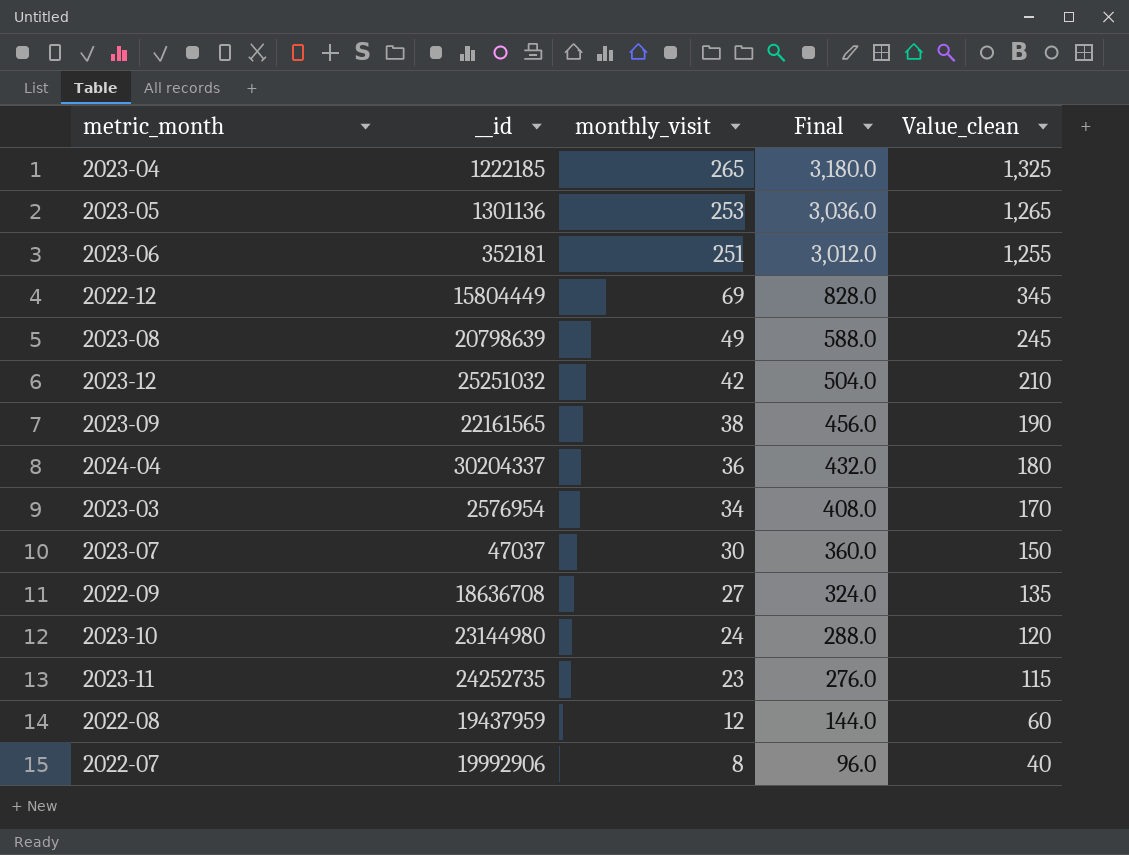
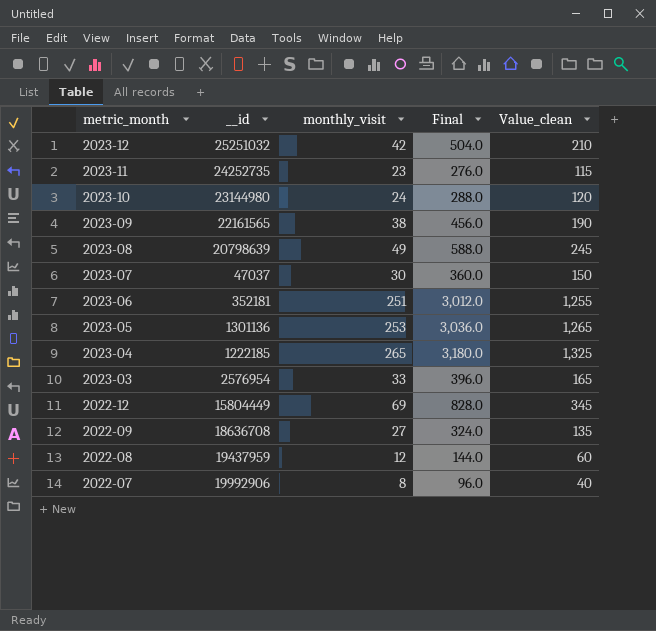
row order: monthly_visit descending -> metric_month descending
row 2024-04: 30204337 | 36 | 432.0 | 180 -> none
2023-03 | monthly_visit: 34 -> 33
2023-03 | Final: 408.0 -> 396.0
2023-03 | Value_clean: 170 -> 165

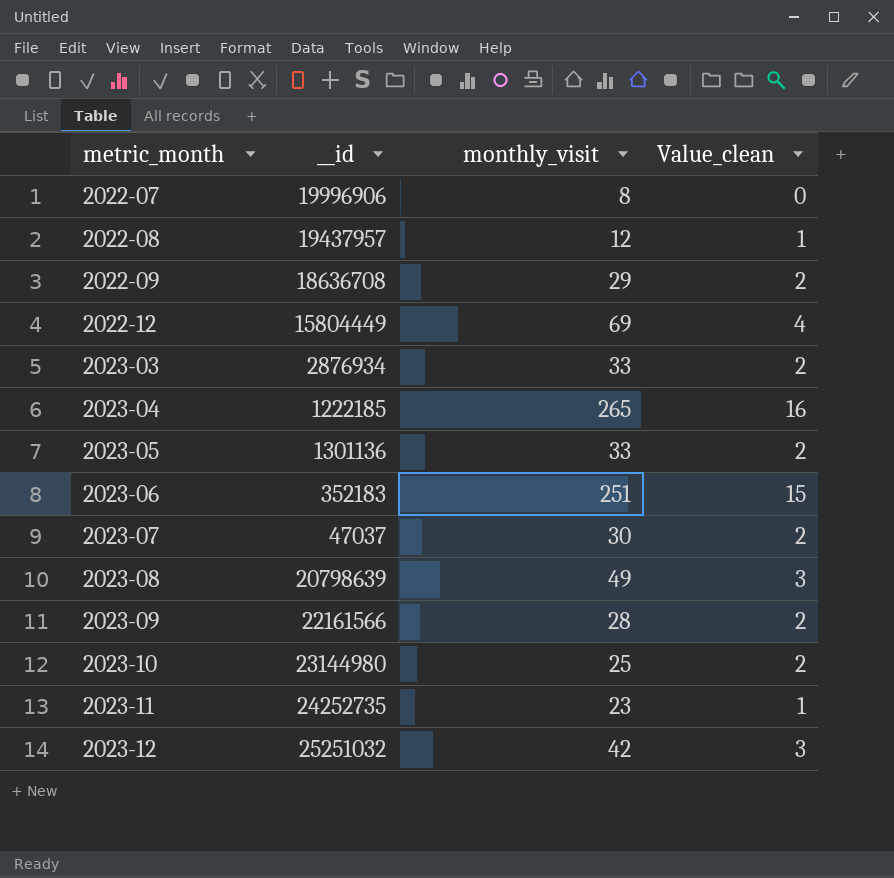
row order: metric_month descending -> metric_month ascending
column Final | formula: [monthly_visit] * 12 -> none
column Value_clean | formula: [monthly_visit] * 5 -> [monthly_visit] * 0.06
2022-07 | __id: 19992906 -> 19996906
2022-08 | __id: 19437959 -> 19437957
2022-09 | monthly_visit: 27 -> 29
2023-03 | __id: 2576954 -> 2876934
2023-05 | monthly_visit: 253 -> 33
2023-06 | __id: 352181 -> 352183
2023-09 | __id: 22161565 -> 22161566
2023-09 | monthly_visit: 38 -> 28
2023-10 | monthly_visit: 24 -> 25

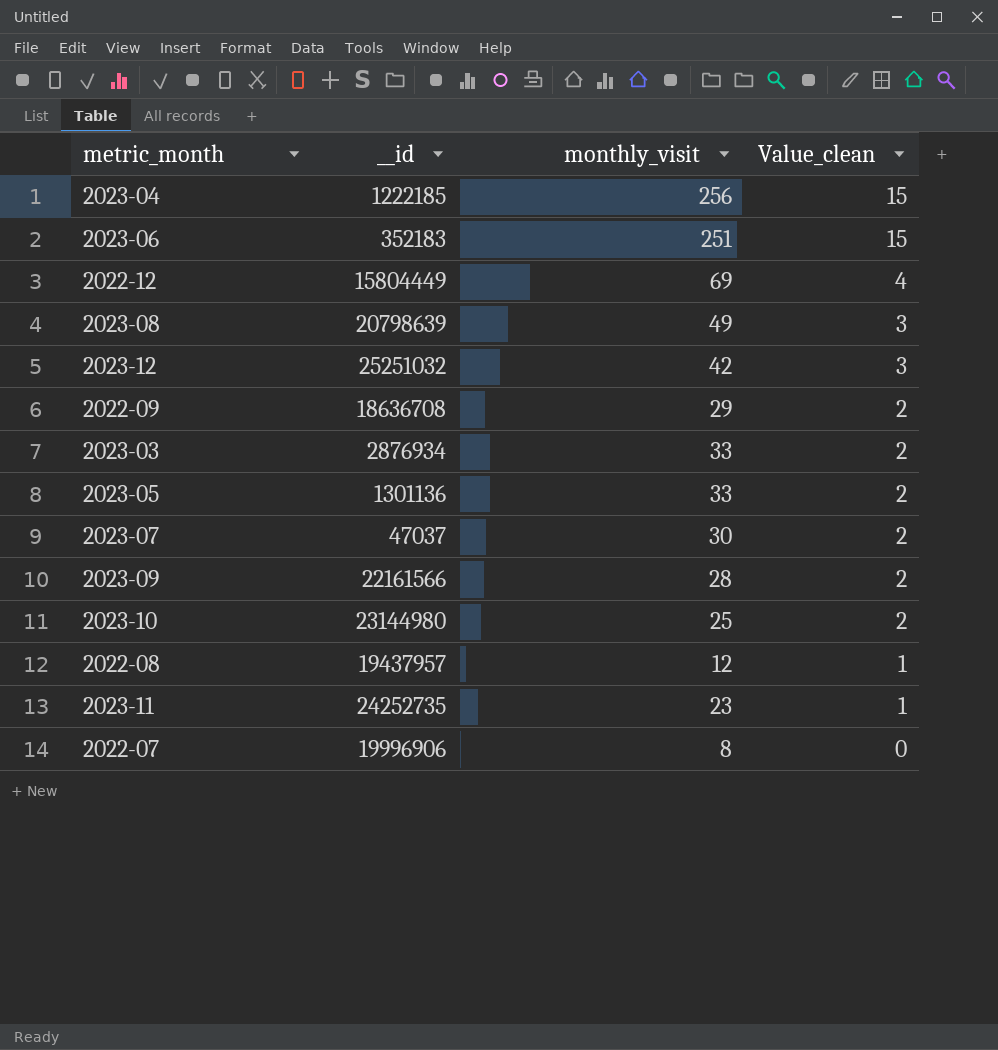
row order: metric_month ascending -> Value_clean descending
2023-04 | monthly_visit: 265 -> 256
2023-04 | Value_clean: 16 -> 15

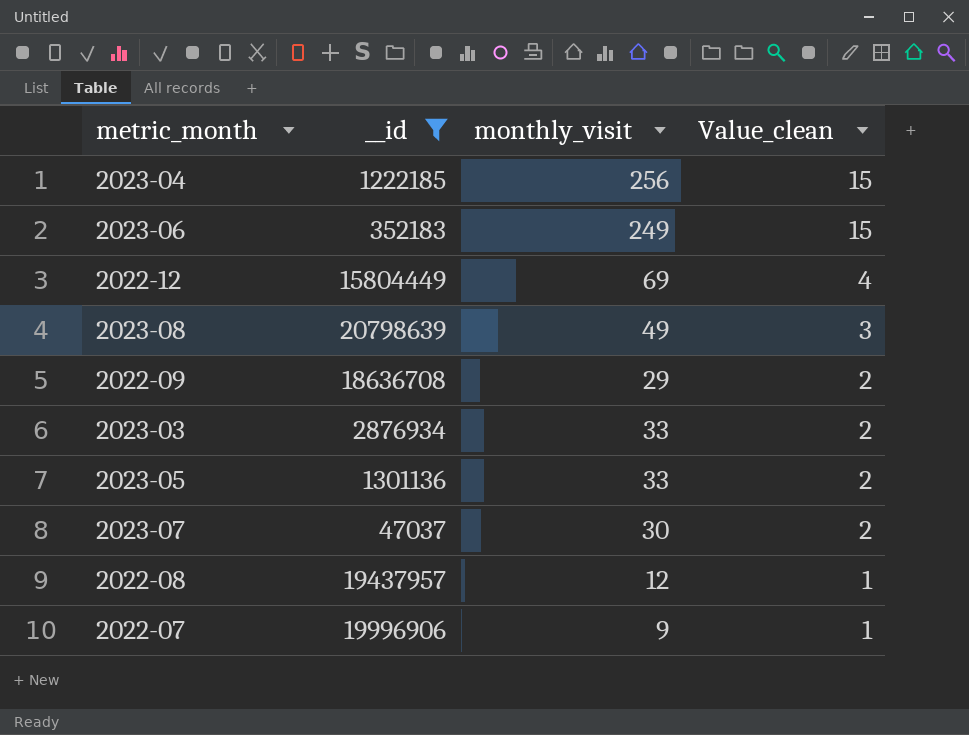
filter: none -> __id <= 20798639
2023-06 | monthly_visit: 251 -> 249
2022-07 | monthly_visit: 8 -> 9
2022-07 | Value_clean: 0 -> 1

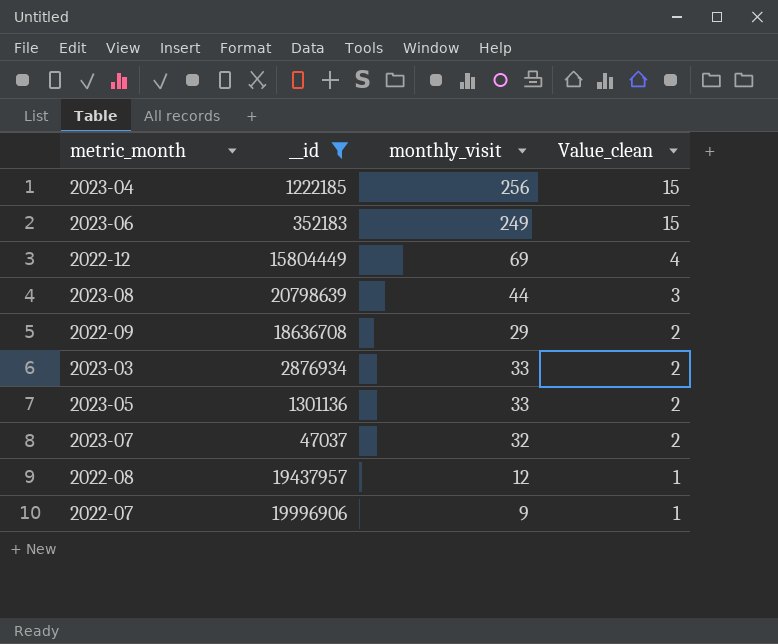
2023-08 | monthly_visit: 49 -> 44
2023-07 | monthly_visit: 30 -> 32

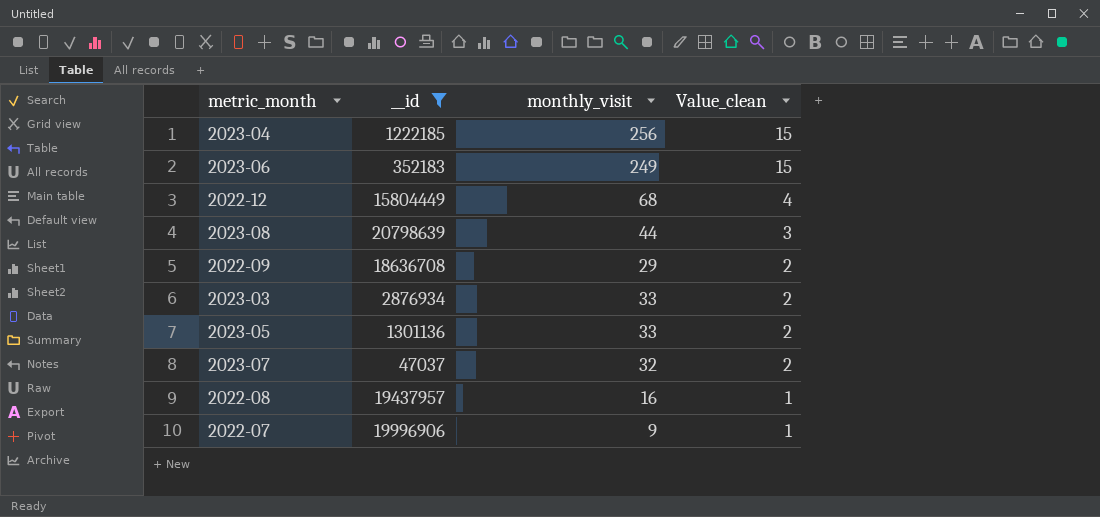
2022-12 | monthly_visit: 69 -> 68
2022-08 | monthly_visit: 12 -> 16

